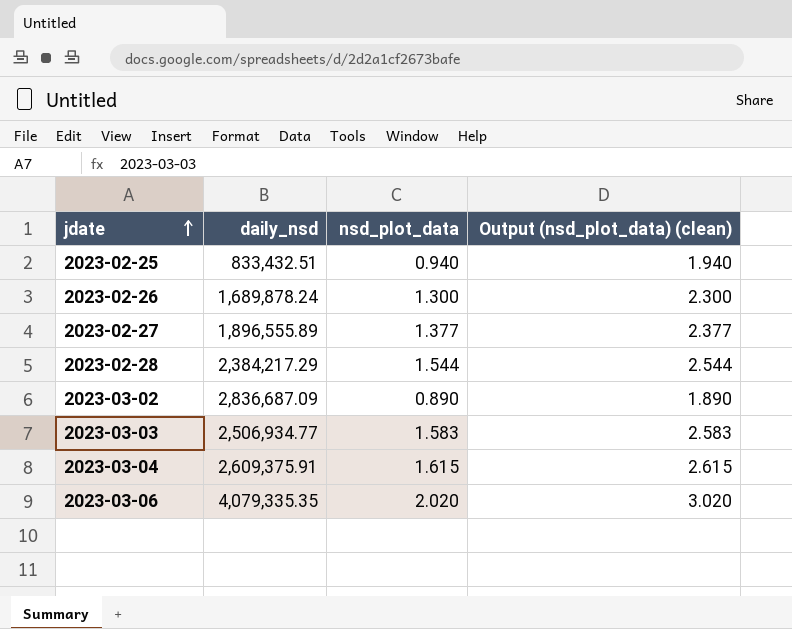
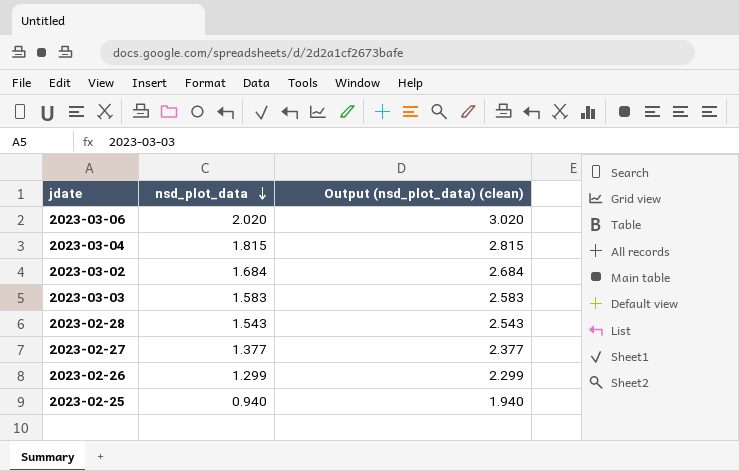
row order: jdate ascending -> nsd_plot_data descending
column daily_nsd | position: 2 -> none
2023-03-04 | nsd_plot_data: 1.615 -> 1.815
2023-03-04 | Output (nsd_plot_data) (clean): 2.615 -> 2.815
2023-03-02 | nsd_plot_data: 0.890 -> 1.684
2023-03-02 | Output (nsd_plot_data) (clean): 1.890 -> 2.684
2023-02-28 | nsd_plot_data: 1.544 -> 1.543
2023-02-28 | Output (nsd_plot_data) (clean): 2.544 -> 2.543
2023-02-26 | nsd_plot_data: 1.300 -> 1.299
2023-02-26 | Output (nsd_plot_data) (clean): 2.300 -> 2.299

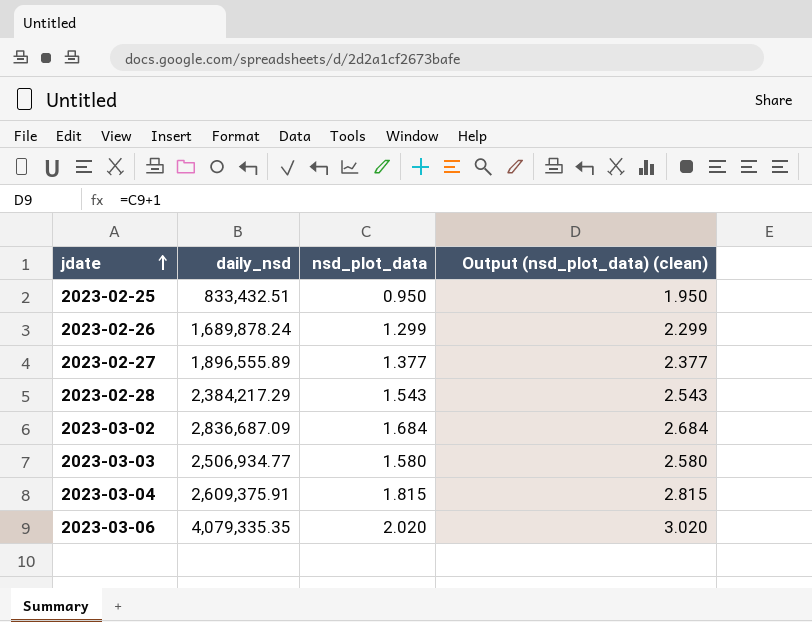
row order: nsd_plot_data descending -> jdate ascending
column daily_nsd | position: none -> 2
2023-02-25 | nsd_plot_data: 0.940 -> 0.950
2023-02-25 | Output (nsd_plot_data) (clean): 1.940 -> 1.950
2023-03-03 | nsd_plot_data: 1.583 -> 1.580
2023-03-03 | Output (nsd_plot_data) (clean): 2.583 -> 2.580

